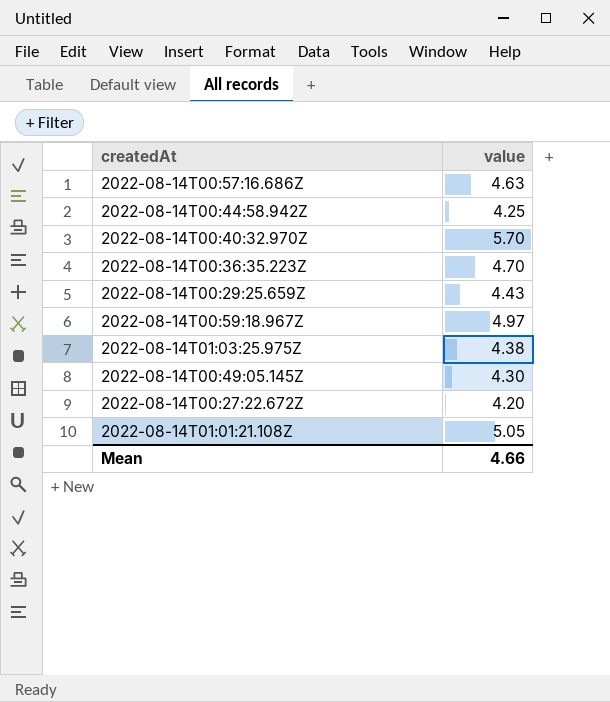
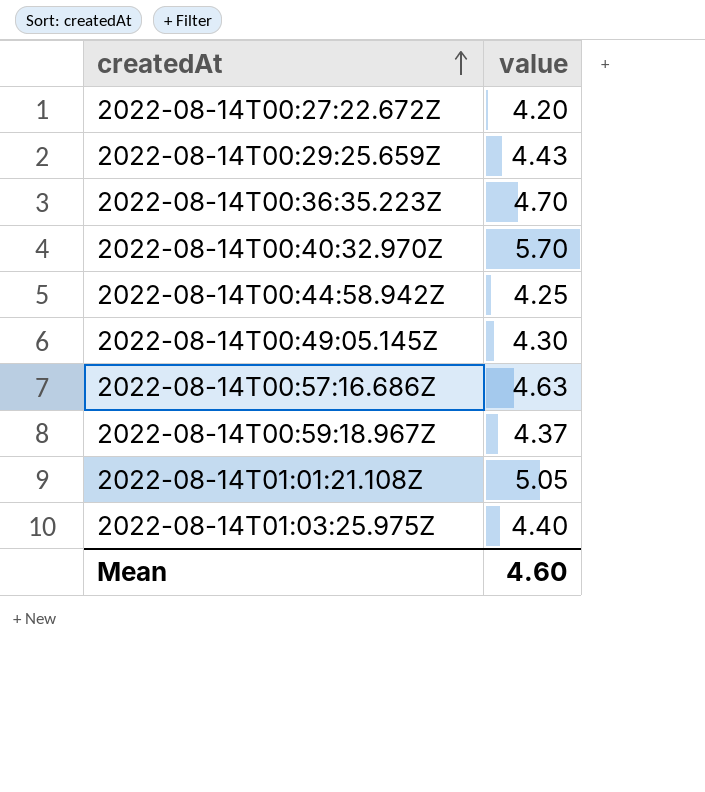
row order: none -> createdAt ascending
2022-08-14T00:59:18.967Z | value: 4.97 -> 4.37
2022-08-14T01:03:25.975Z | value: 4.38 -> 4.40
Mean | value: 4.66 -> 4.60

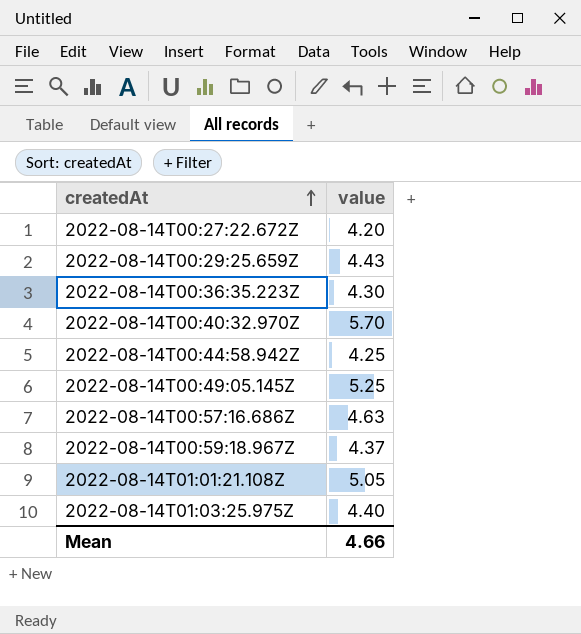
2022-08-14T00:36:35.223Z | value: 4.70 -> 4.30
2022-08-14T00:49:05.145Z | value: 4.30 -> 5.25
Mean | value: 4.60 -> 4.66

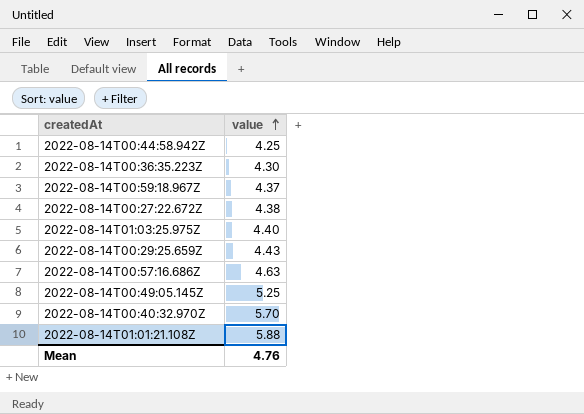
row order: createdAt ascending -> value ascending
2022-08-14T00:27:22.672Z | value: 4.20 -> 4.38
2022-08-14T01:01:21.108Z | value: 5.05 -> 5.88
Mean | value: 4.66 -> 4.76

